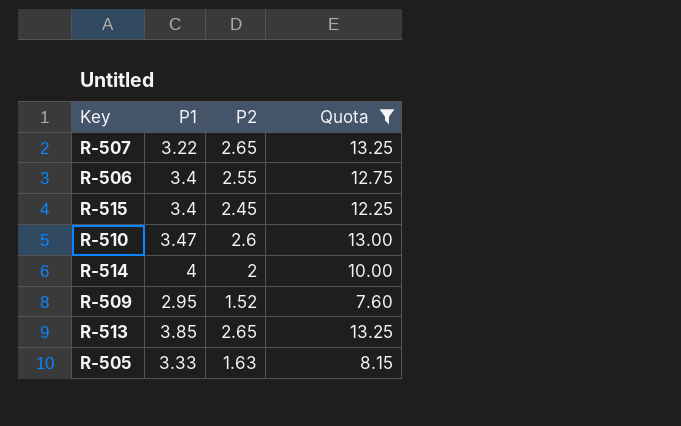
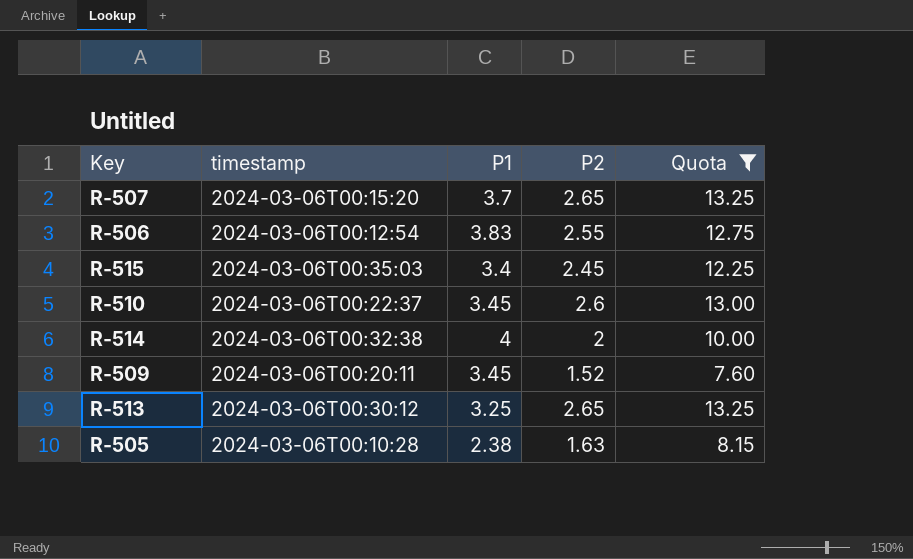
column timestamp | position: none -> 2
R-507 | P1: 3.22 -> 3.7
R-506 | P1: 3.4 -> 3.83
R-510 | P1: 3.47 -> 3.45
R-509 | P1: 2.95 -> 3.45
R-513 | P1: 3.85 -> 3.25
R-505 | P1: 3.33 -> 2.38

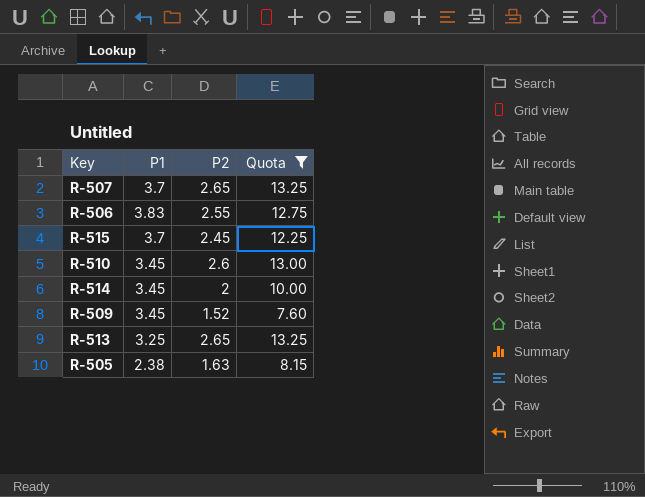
column timestamp | position: 2 -> none
R-515 | P1: 3.4 -> 3.7
R-514 | P1: 4 -> 3.45

